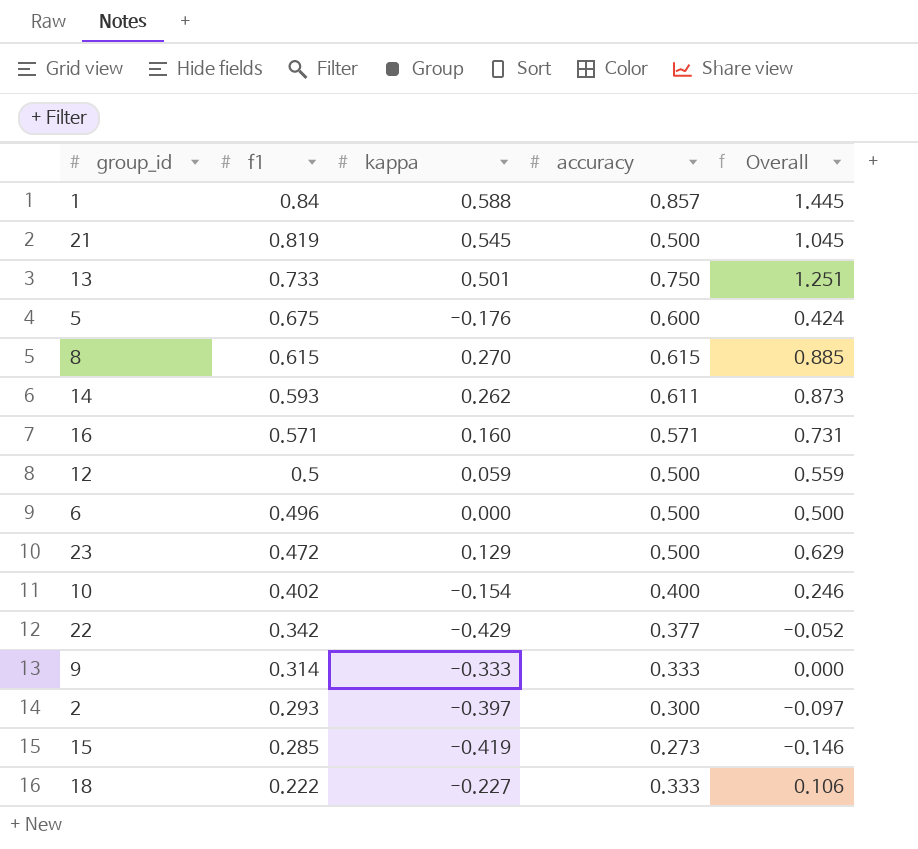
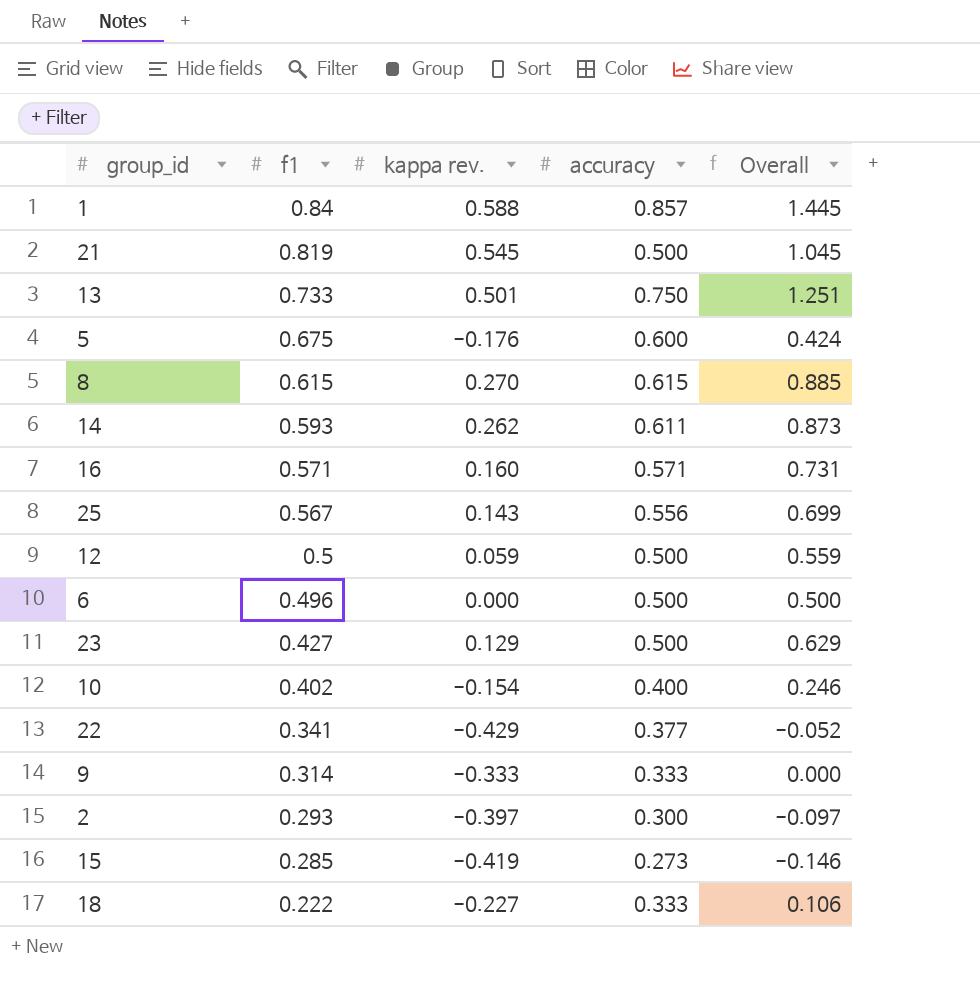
column name: kappa -> kappa rev.
row 25: none -> 0.567 | 0.143 | 0.556 | 0.699
23 | f1: 0.472 -> 0.427
22 | f1: 0.342 -> 0.341

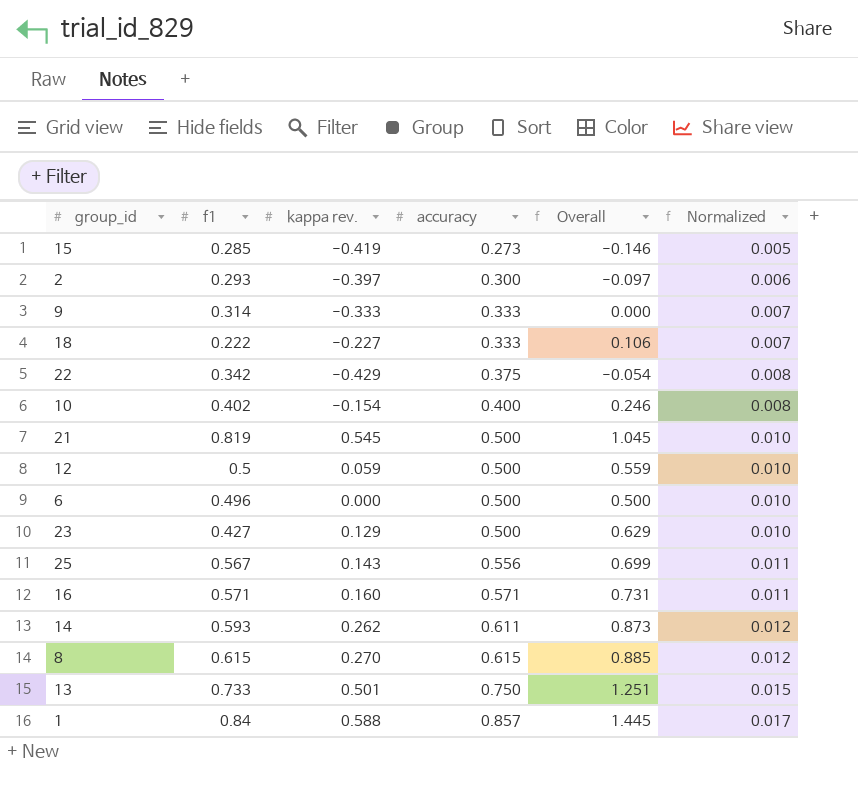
row order: f1 descending -> accuracy ascending
column Normalized | formula: none -> [accuracy] * 0.02
row 5: 0.675 | -0.176 | 0.600 | 0.424 -> none
22 | f1: 0.341 -> 0.342
22 | accuracy: 0.377 -> 0.375
22 | Overall: -0.052 -> -0.054

